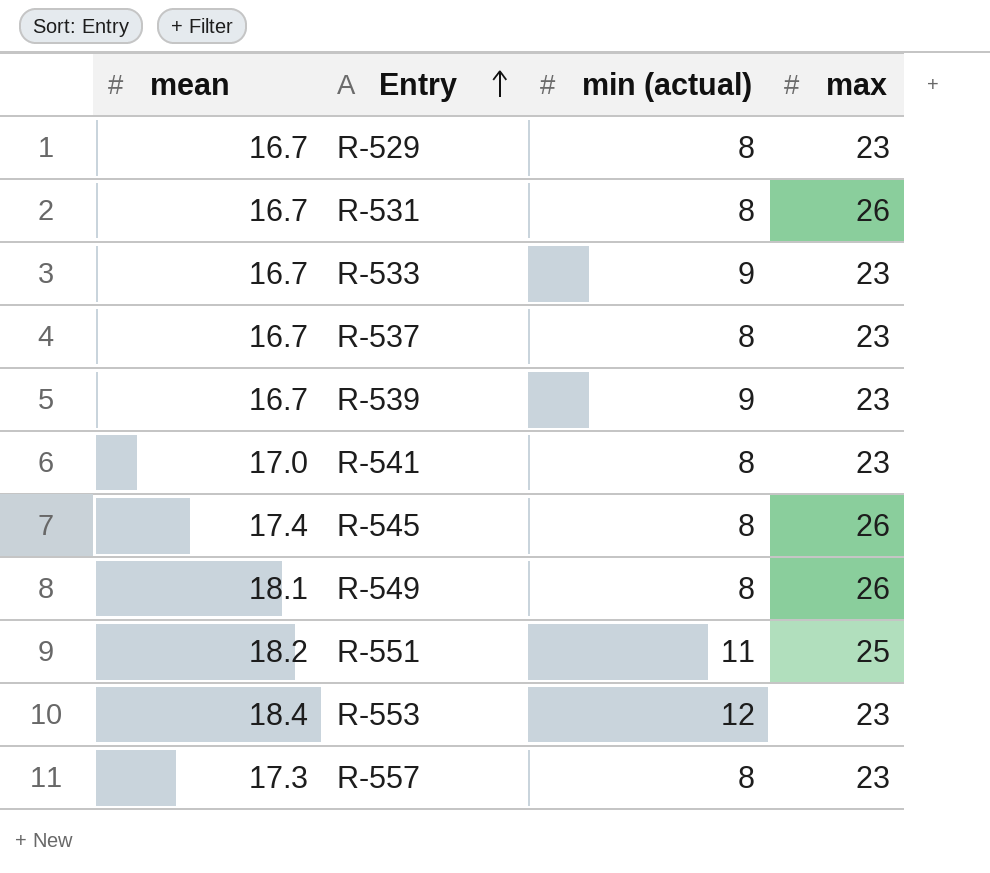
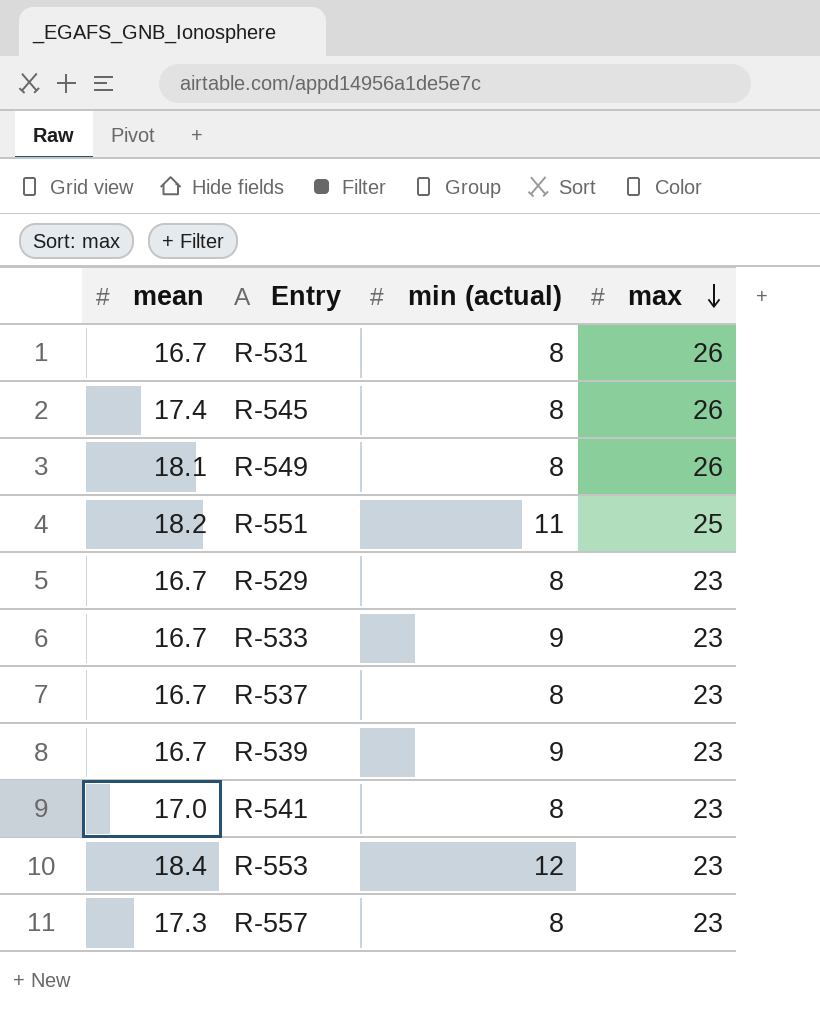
row order: Entry ascending -> max descending

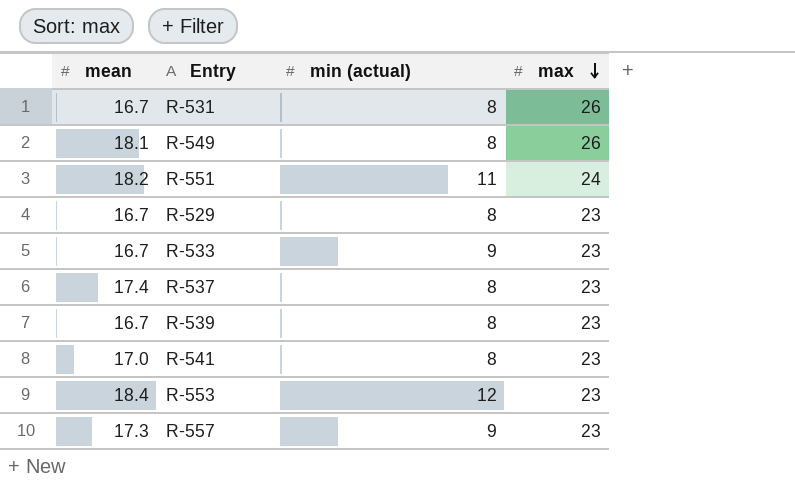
row R-545: 17.4 | 8 | 26 -> none
R-551 | max: 25 -> 24
R-537 | mean: 16.7 -> 17.4
R-539 | min (actual): 9 -> 8
R-557 | min (actual): 8 -> 9

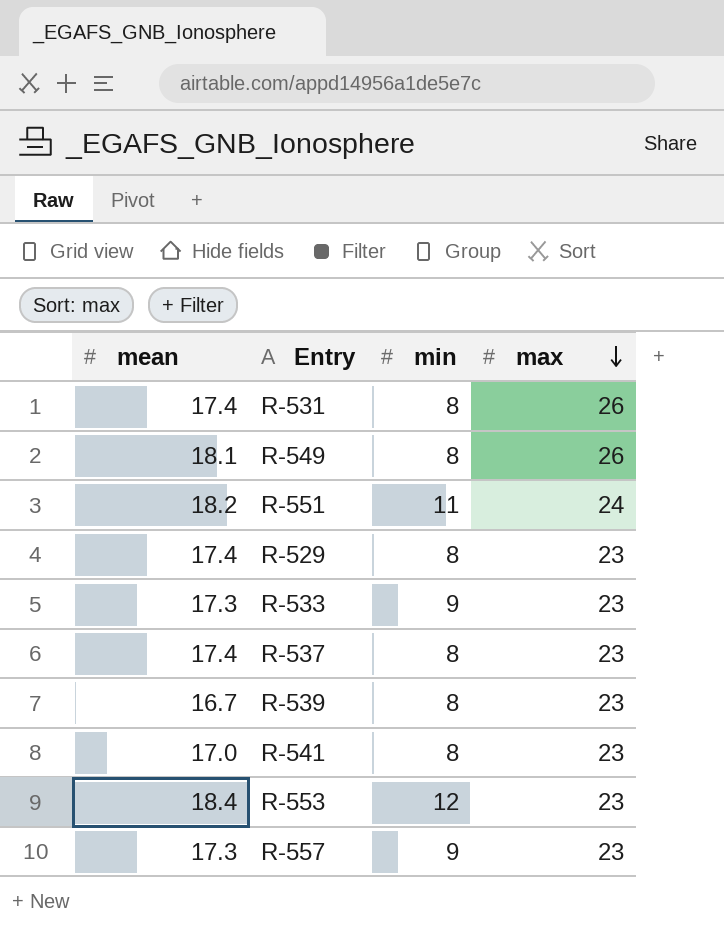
column name: min (actual) -> min
R-531 | mean: 16.7 -> 17.4
R-529 | mean: 16.7 -> 17.4
R-533 | mean: 16.7 -> 17.3

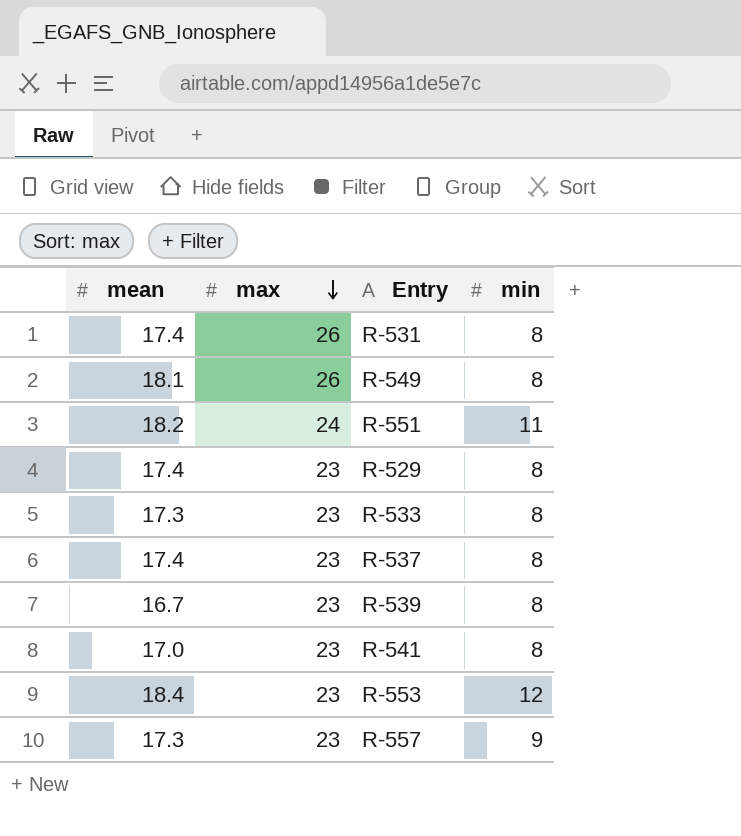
column max | position: 4 -> 2
R-533 | min: 9 -> 8

